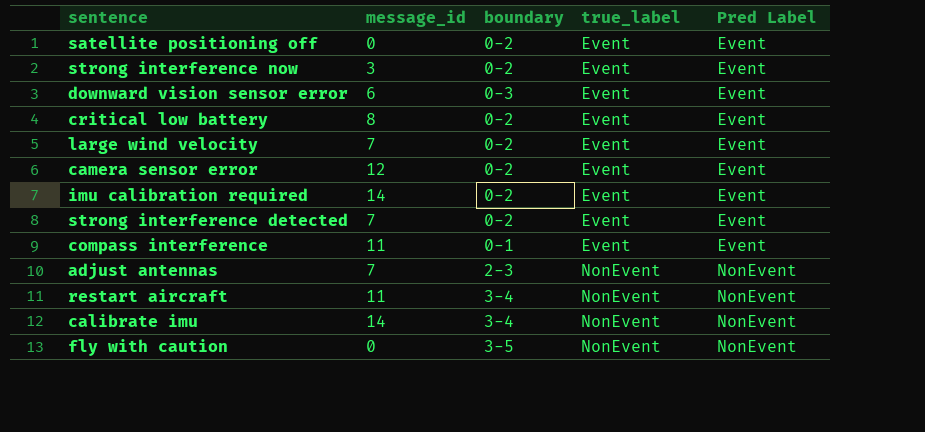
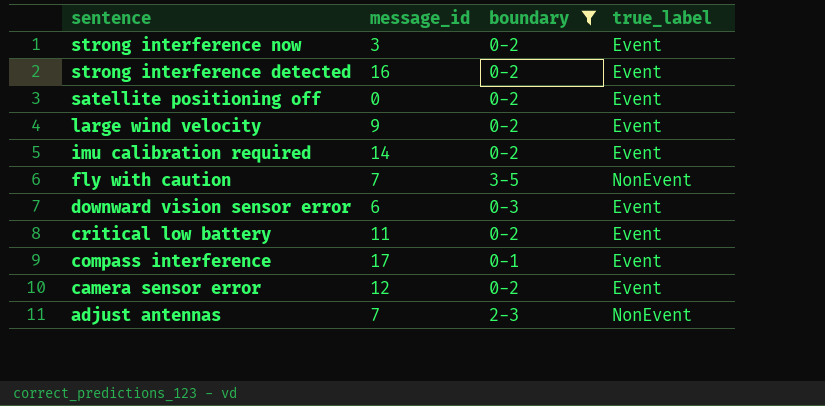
filter: none -> boundary != 3-4
row order: true_label ascending -> sentence descending
column Pred Label | position: 5 -> none
strong interference detected | message_id: 7 -> 16
large wind velocity | message_id: 7 -> 9
fly with caution | message_id: 0 -> 7
critical low battery | message_id: 8 -> 11
compass interference | message_id: 11 -> 17

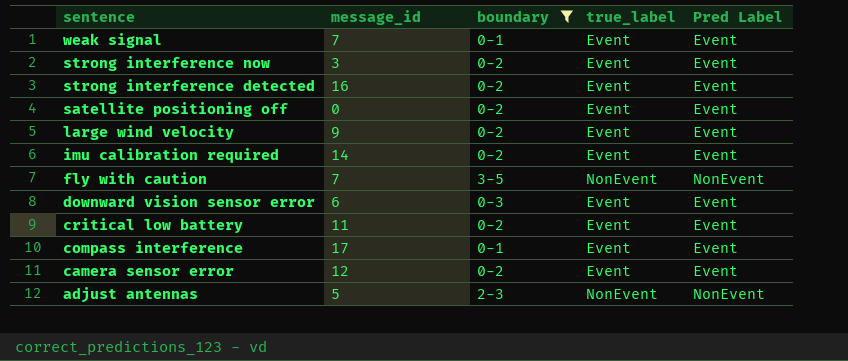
column Pred Label | position: none -> 5
row weak signal: none -> 7 | 0-1 | Event | Event
adjust antennas | message_id: 7 -> 5

